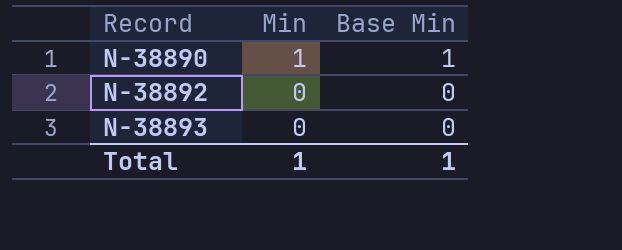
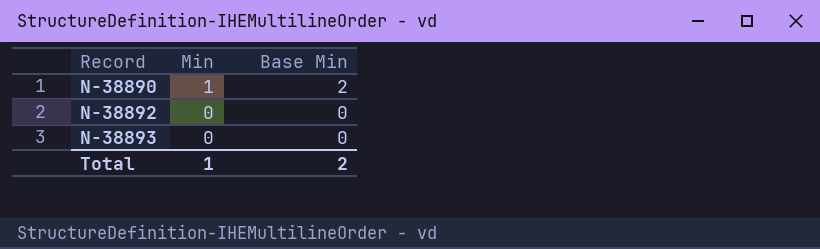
N-38890 | Base Min: 1 -> 2
Total | Base Min: 1 -> 2

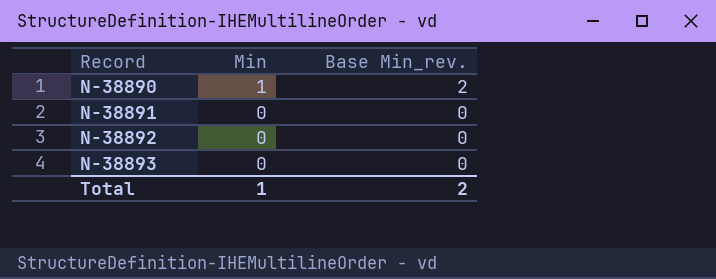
column name: Base Min -> Base Min_rev.
row N-38891: none -> 0 | 0

